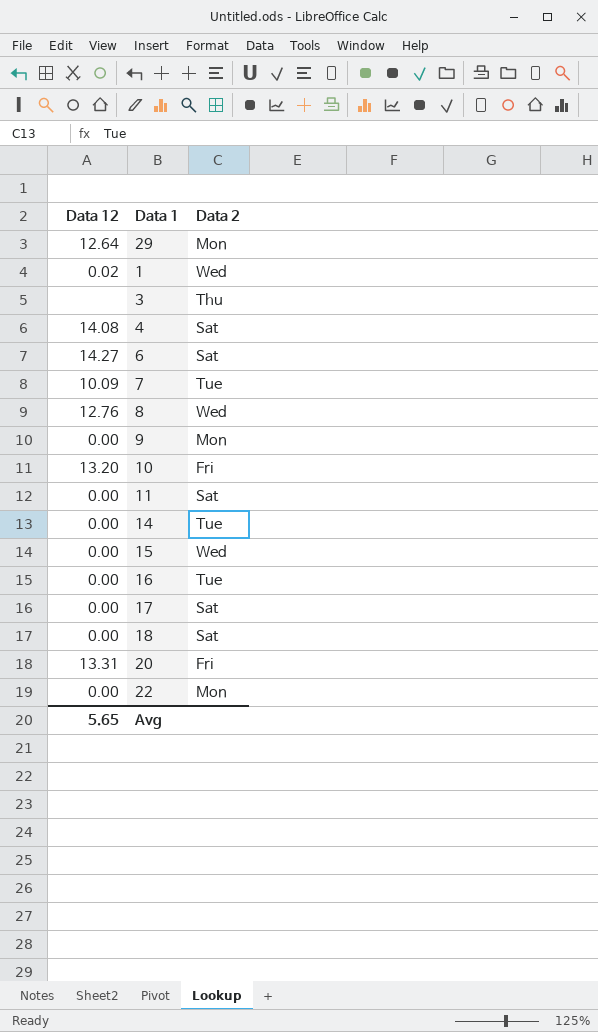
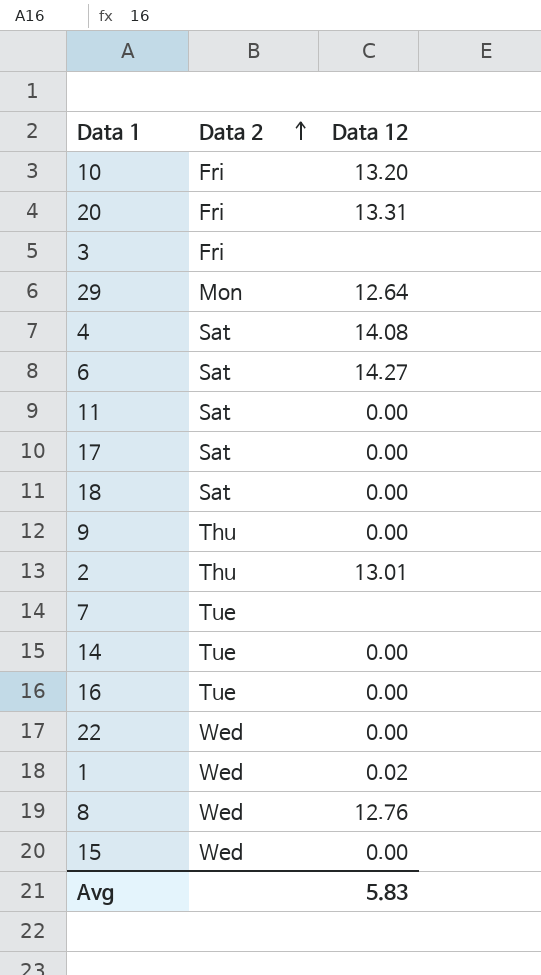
row order: none -> Data 2 ascending
column Data 12 | position: 1 -> 3
3 | Data 2: Thu -> Fri
9 | Data 2: Mon -> Thu
row 2: none -> Thu | 13.01
7 | Data 12: 10.09 -> none
22 | Data 2: Mon -> Wed
Avg | Data 12: 5.65 -> 5.83

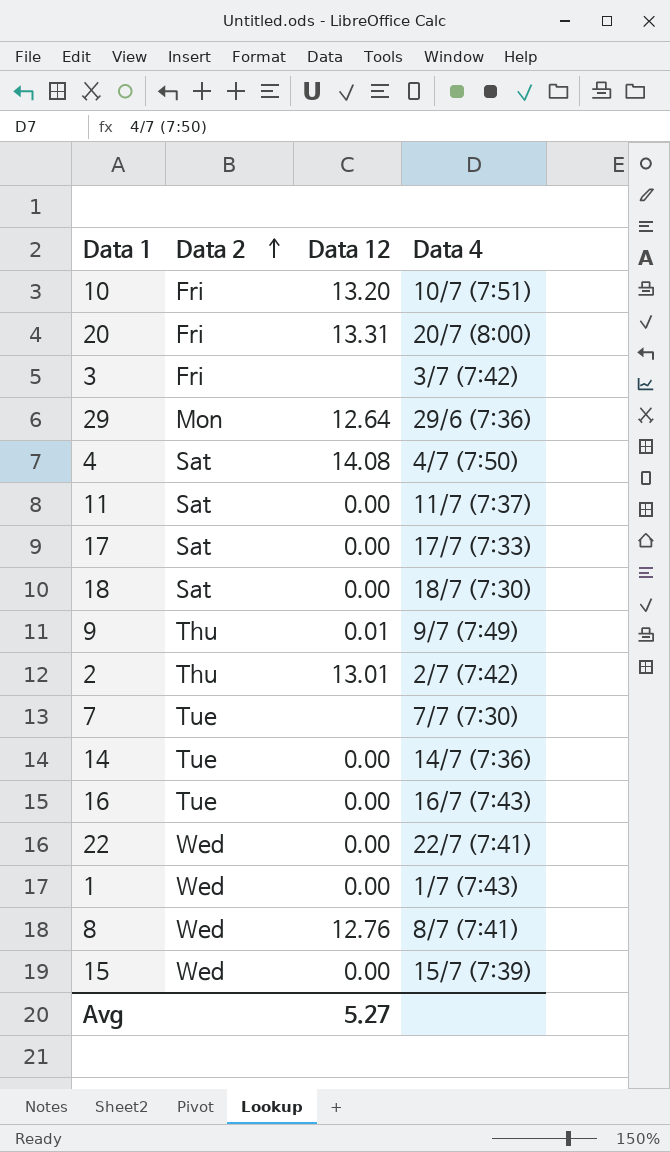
column Data 4 | position: none -> 4
row 6: Sat | 14.27 -> none
9 | Data 12: 0.00 -> 0.01
1 | Data 12: 0.02 -> 0.00
Avg | Data 12: 5.83 -> 5.27

